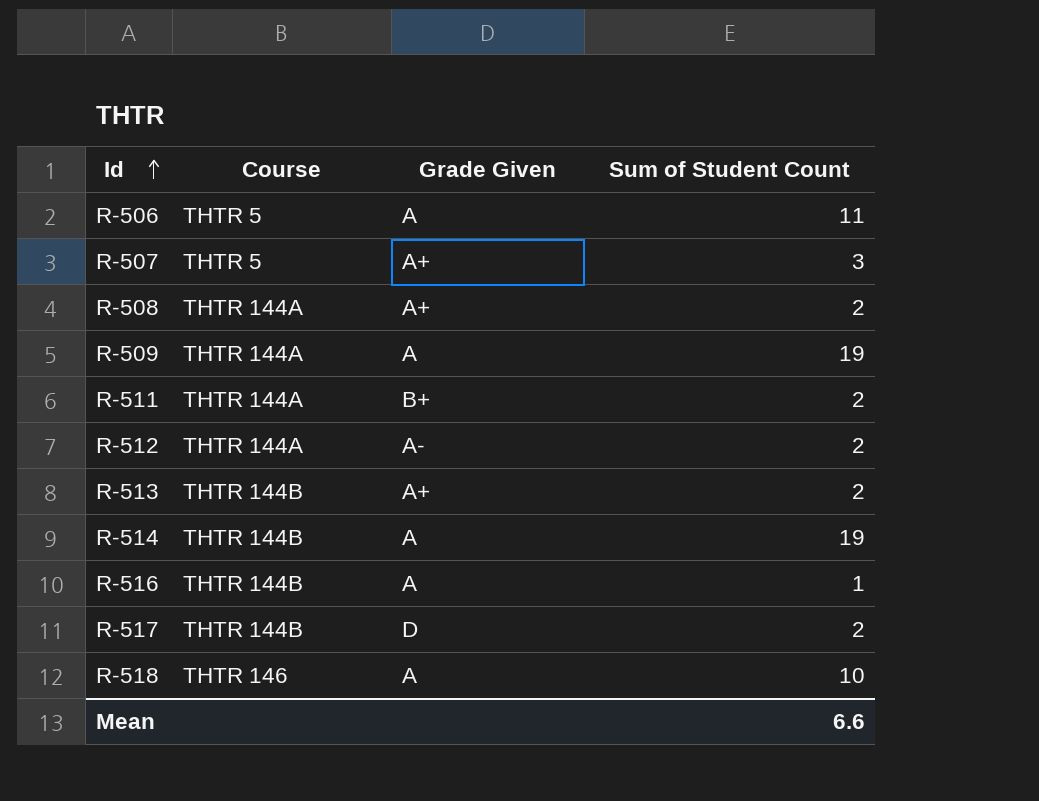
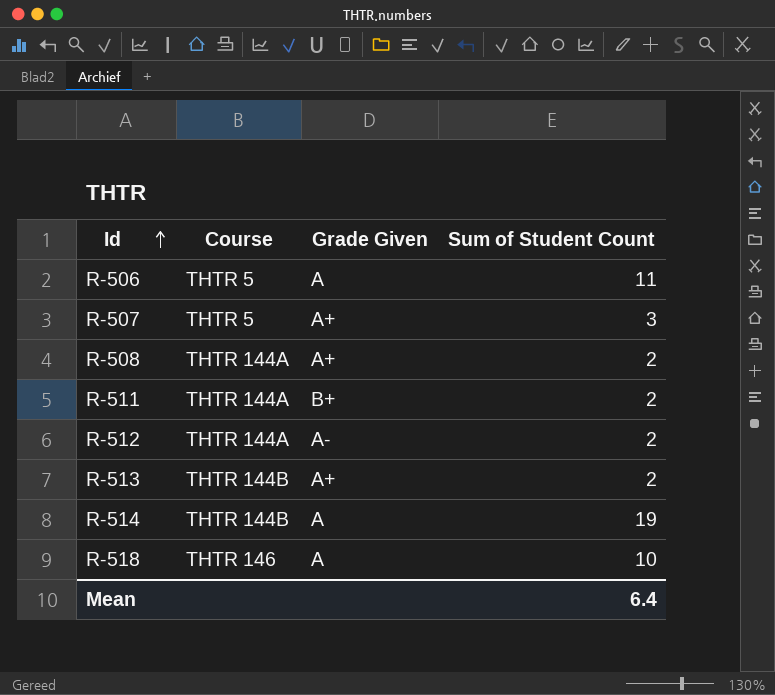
row R-509: THTR 144A | A | 19 -> none
row R-516: THTR 144B | A | 1 -> none
row R-517: THTR 144B | D | 2 -> none
Mean | Sum of Student Count: 6.6 -> 6.4

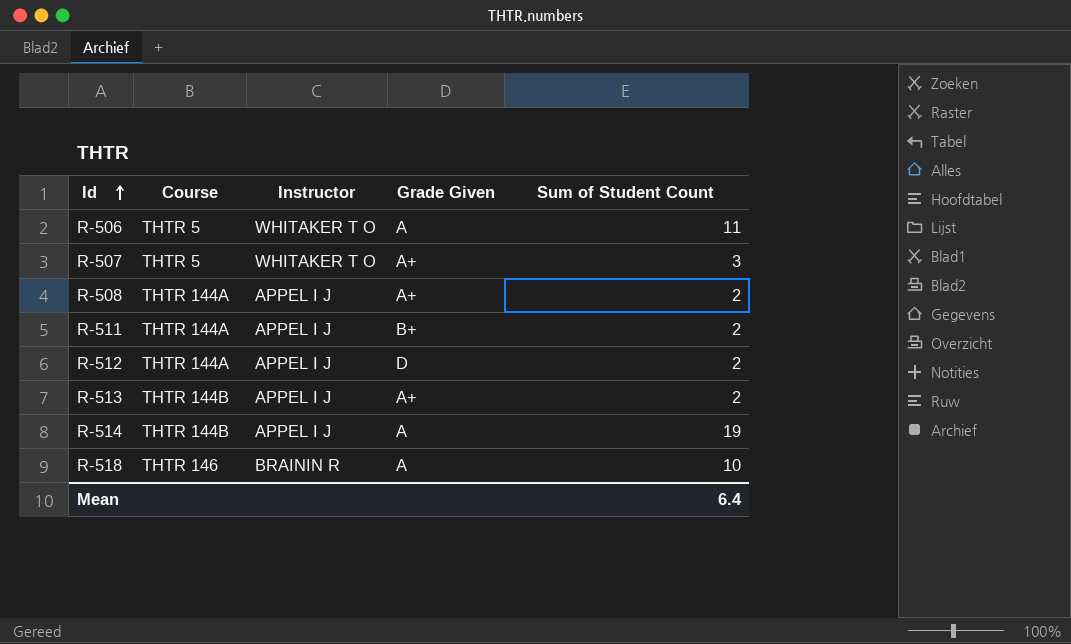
column Instructor | position: none -> 3
R-512 | Grade Given: A- -> D

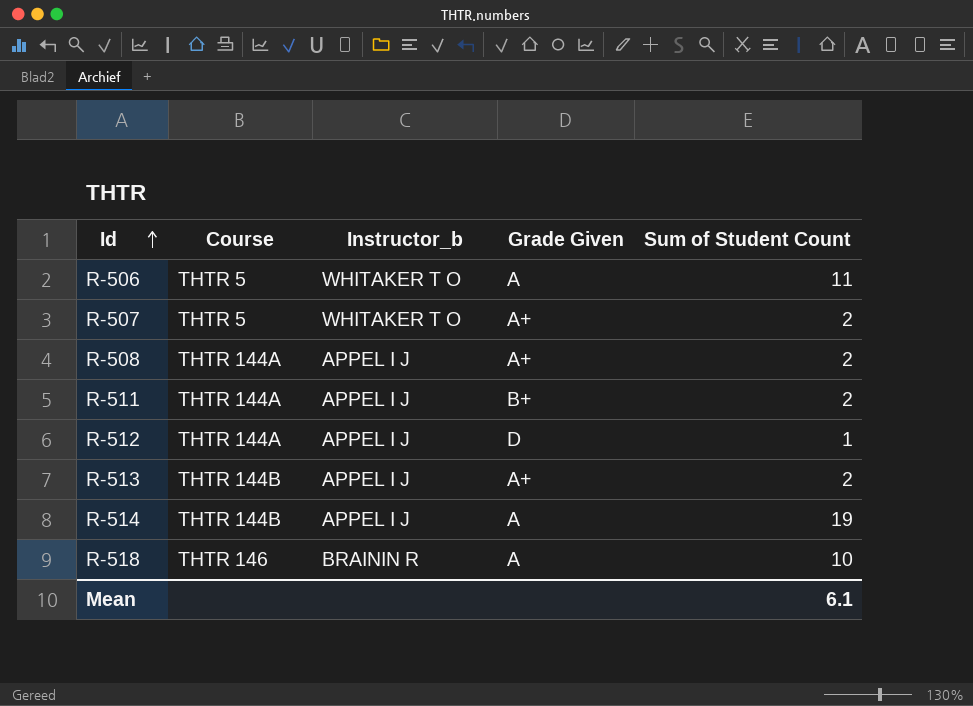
column name: Instructor -> Instructor_b
R-507 | Sum of Student Count: 3 -> 2
R-512 | Sum of Student Count: 2 -> 1
Mean | Sum of Student Count: 6.4 -> 6.1

